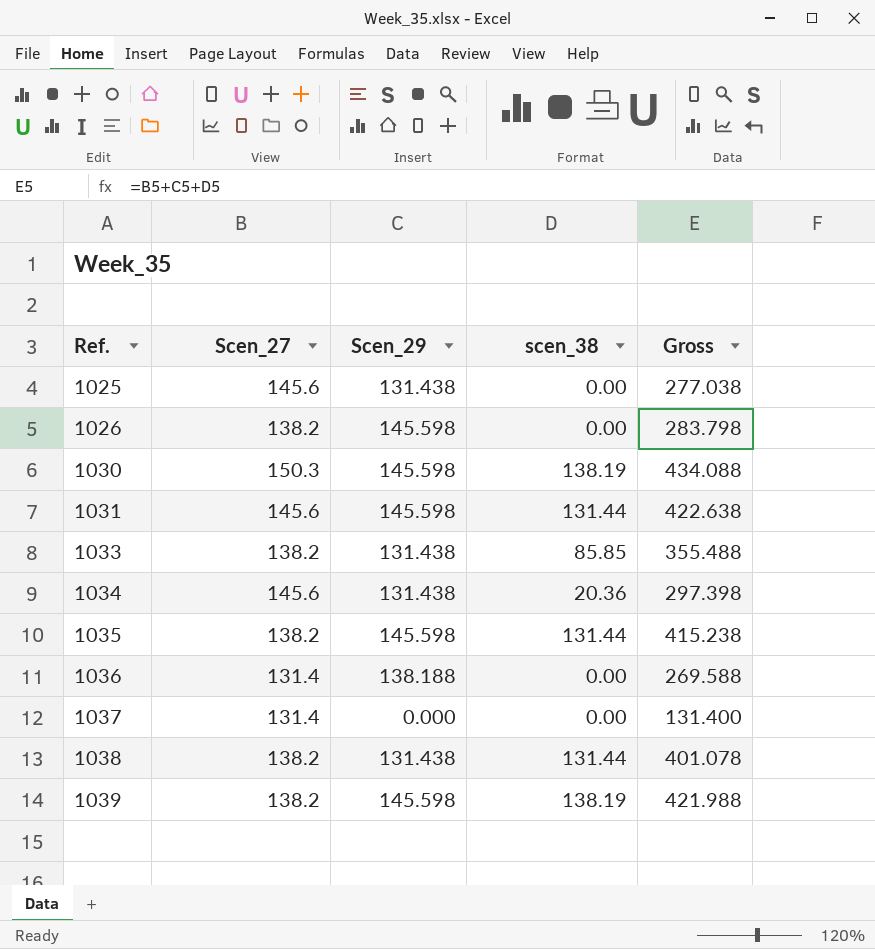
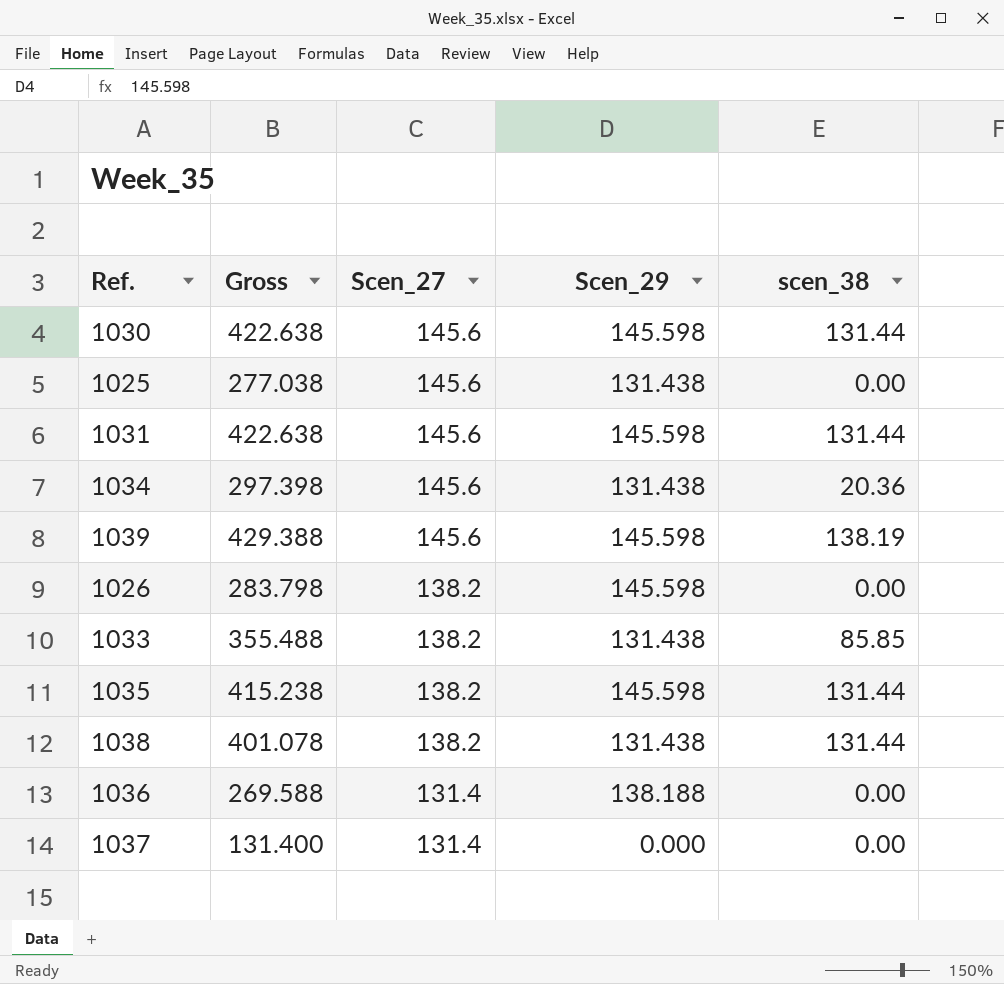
row order: Ref. ascending -> Scen_27 descending
column Gross | position: 5 -> 2
1030 | Gross: 434.088 -> 422.638
1030 | Scen_27: 150.3 -> 145.6
1030 | scen_38: 138.19 -> 131.44
1039 | Gross: 421.988 -> 429.388
1039 | Scen_27: 138.2 -> 145.6

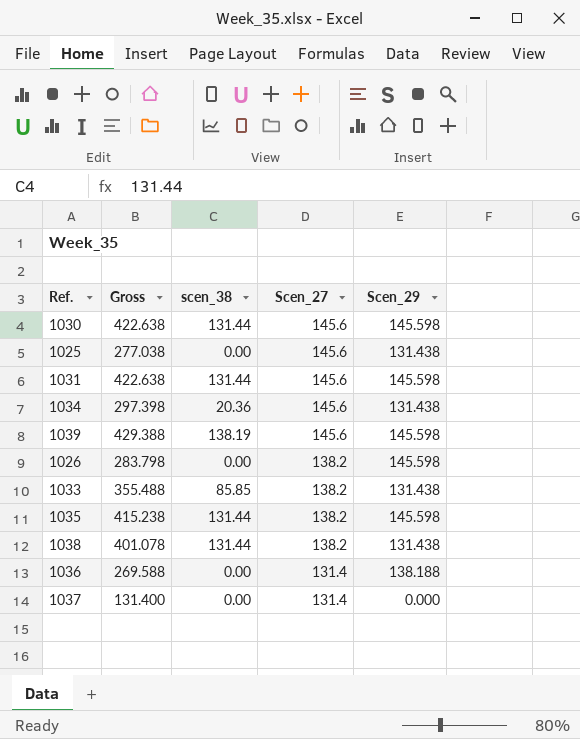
column scen_38 | position: 5 -> 3

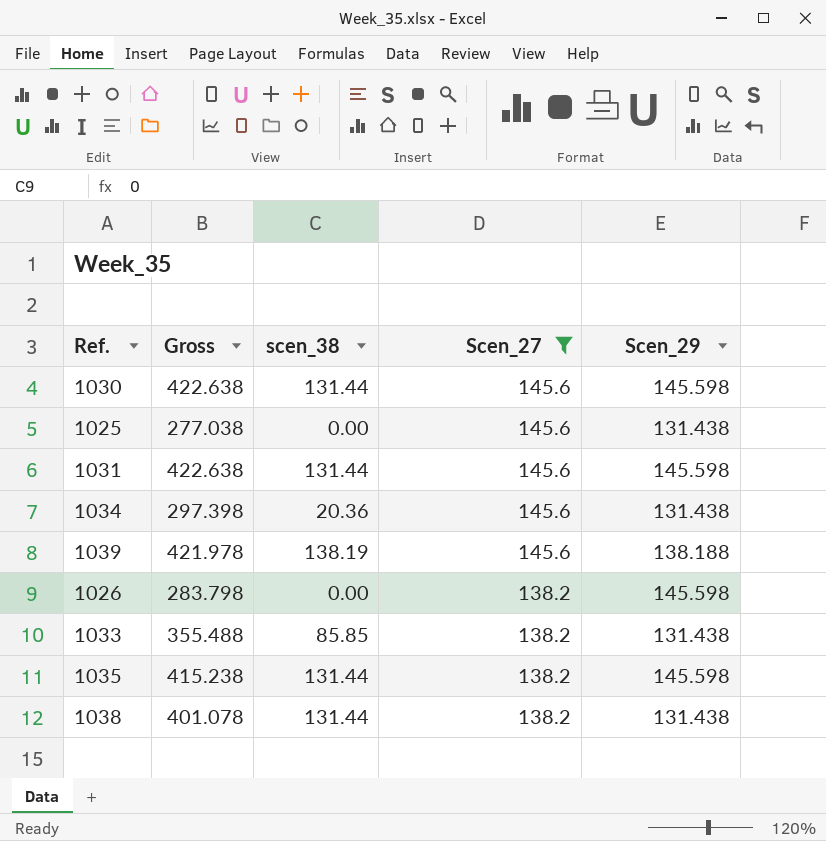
filter: none -> Scen_27 != 131.4
1039 | Gross: 429.388 -> 421.978
1039 | Scen_29: 145.598 -> 138.188

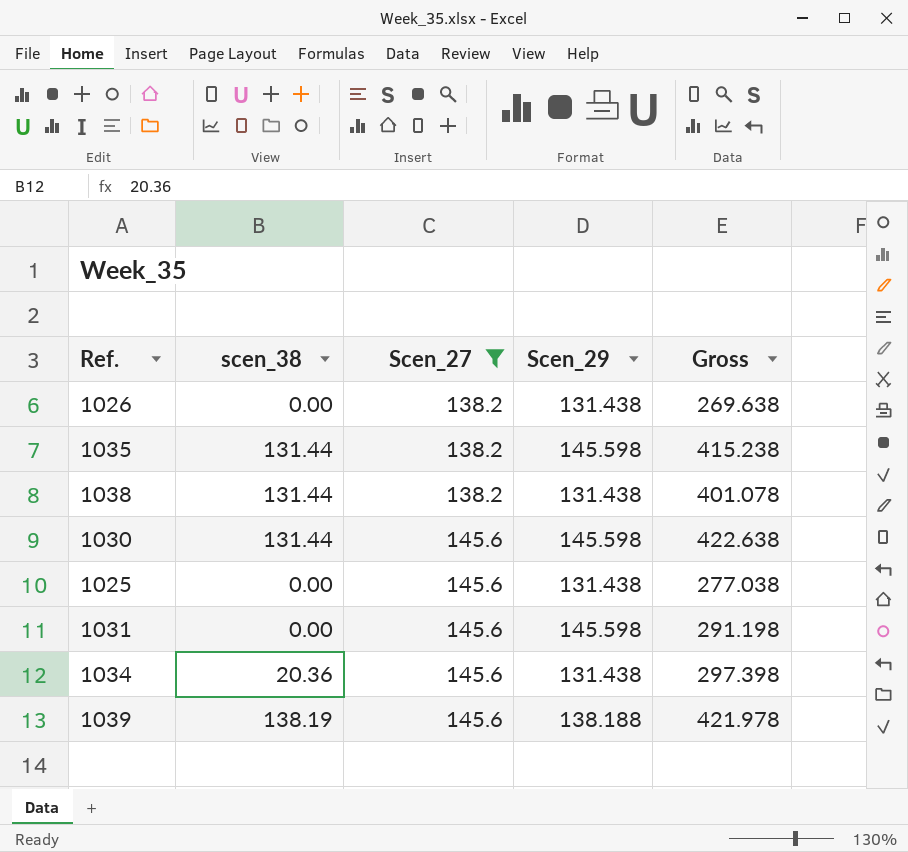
row order: Scen_27 descending -> Scen_27 ascending
column Gross | position: 2 -> 5
row 1033: 355.488 | 85.85 | 138.2 | 131.438 -> none
1026 | Scen_29: 145.598 -> 131.438
1026 | Gross: 283.798 -> 269.638
1031 | scen_38: 131.44 -> 0.00
1031 | Gross: 422.638 -> 291.198

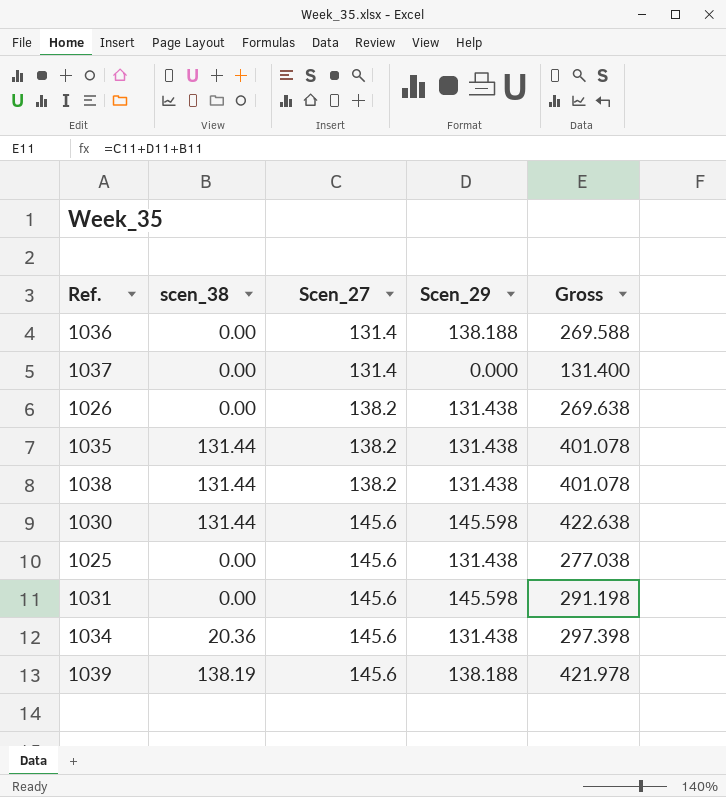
filter: Scen_27 != 131.4 -> none
1035 | Scen_29: 145.598 -> 131.438
1035 | Gross: 415.238 -> 401.078

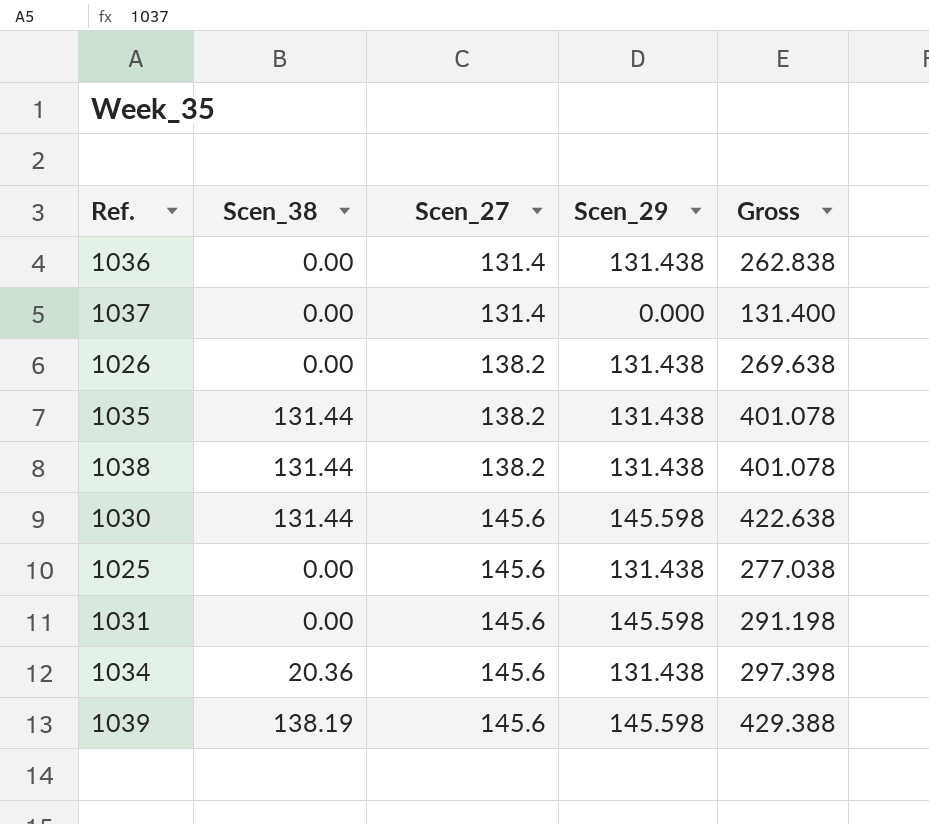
column name: scen_38 -> Scen_38
1036 | Scen_29: 138.188 -> 131.438
1036 | Gross: 269.588 -> 262.838
1039 | Scen_29: 138.188 -> 145.598
1039 | Gross: 421.978 -> 429.388

